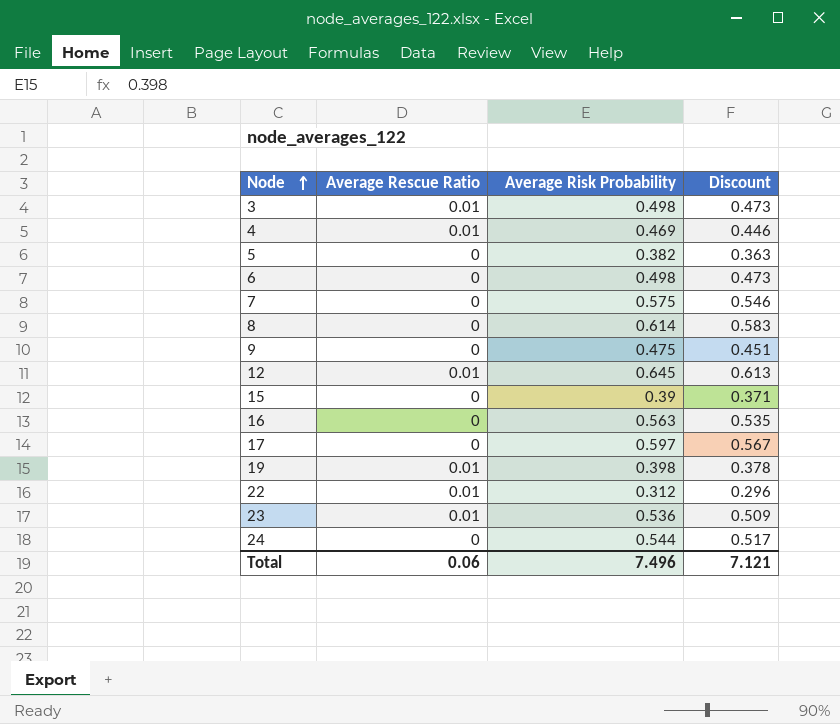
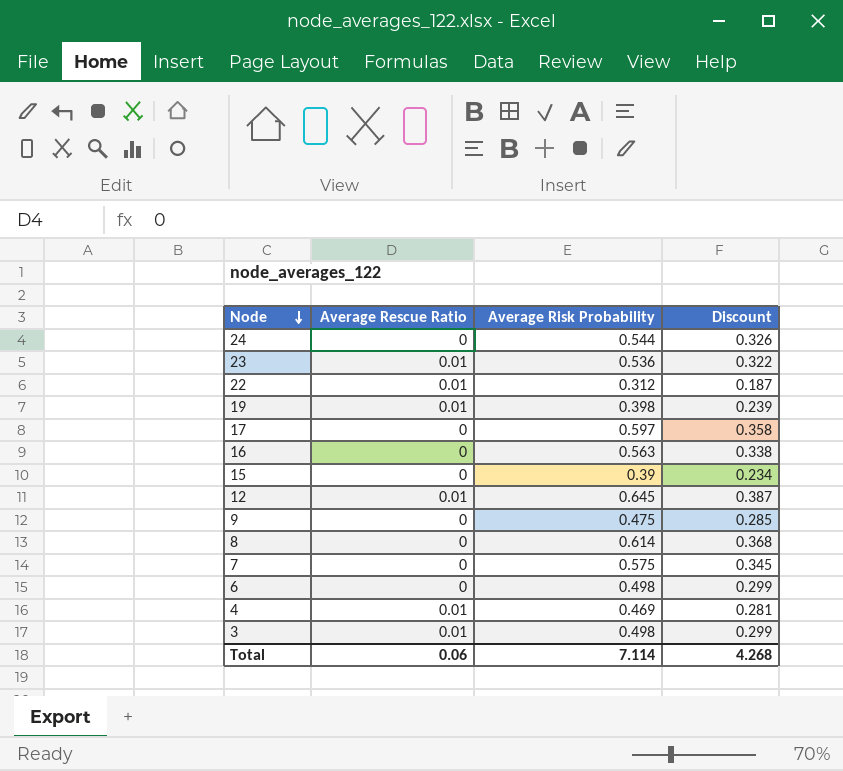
row order: Node ascending -> Node descending
column Discount | formula: [Average Risk Probability] * 0.95 -> [Average Risk Probability] * 0.6
row 5: 0 | 0.382 | 0.363 -> none
Total | Average Risk Probability: 7.496 -> 7.114
Total | Discount: 7.121 -> 4.268

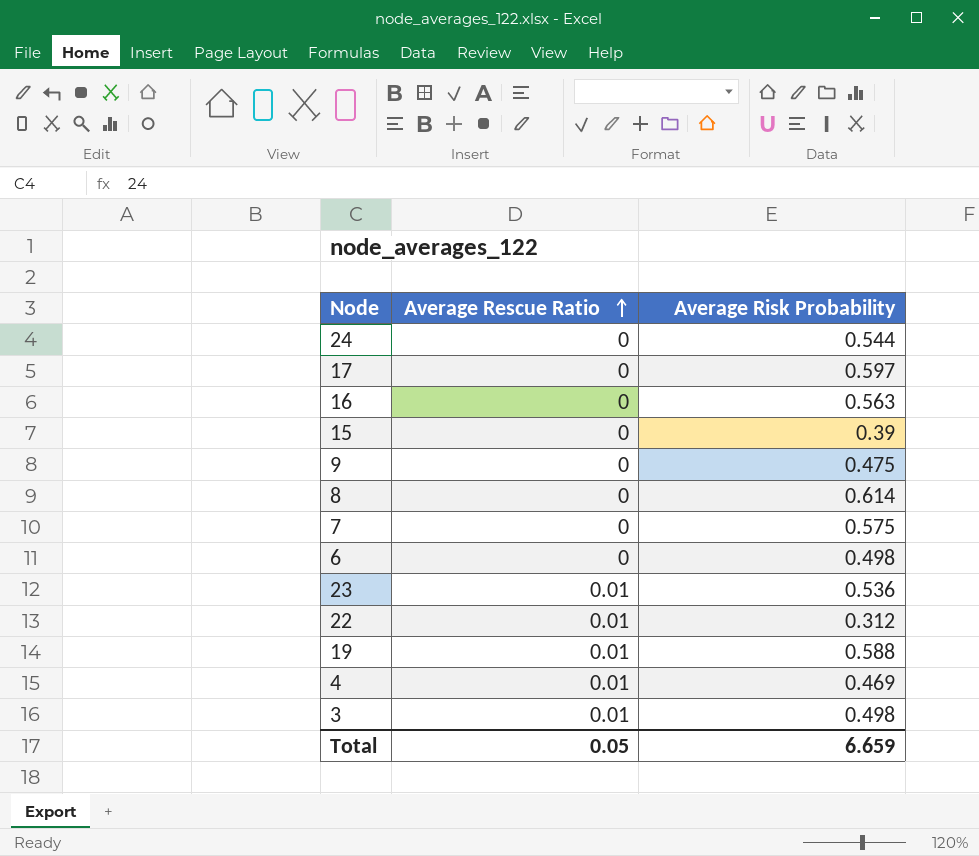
row order: Node descending -> Average Rescue Ratio ascending
column Discount | formula: [Average Risk Probability] * 0.6 -> none
row 12: 0.01 | 0.645 | 0.387 -> none
19 | Average Risk Probability: 0.398 -> 0.588
Total | Average Rescue Ratio: 0.06 -> 0.05
Total | Average Risk Probability: 7.114 -> 6.659

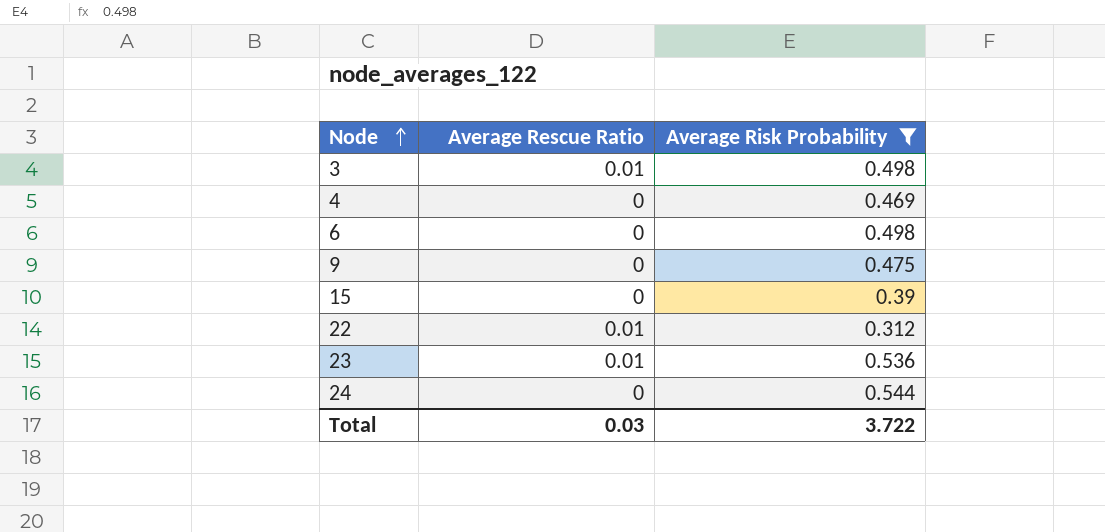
filter: none -> Average Risk Probability <= 0.544
row order: Average Rescue Ratio ascending -> Node ascending
4 | Average Rescue Ratio: 0.01 -> 0
Total | Average Rescue Ratio: 0.05 -> 0.03
Total | Average Risk Probability: 6.659 -> 3.722

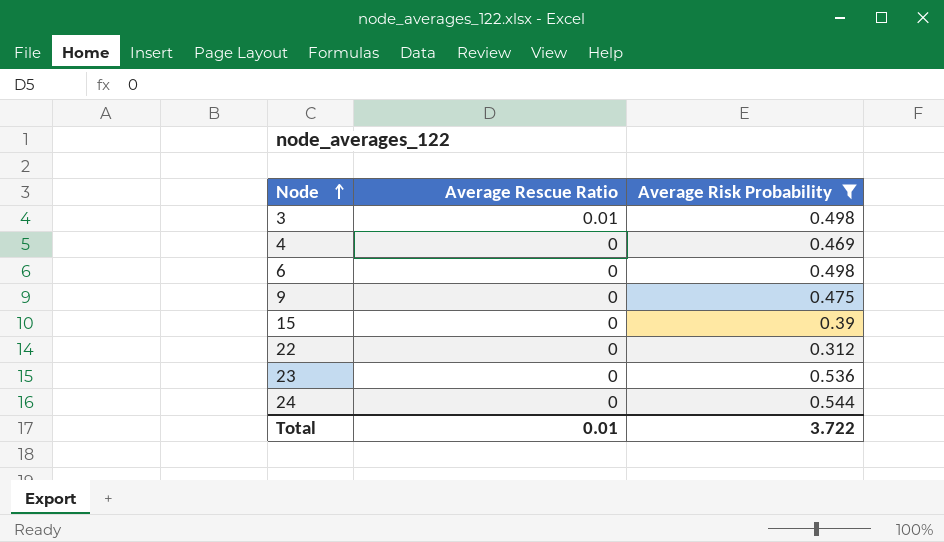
22 | Average Rescue Ratio: 0.01 -> 0
23 | Average Rescue Ratio: 0.01 -> 0
Total | Average Rescue Ratio: 0.03 -> 0.01

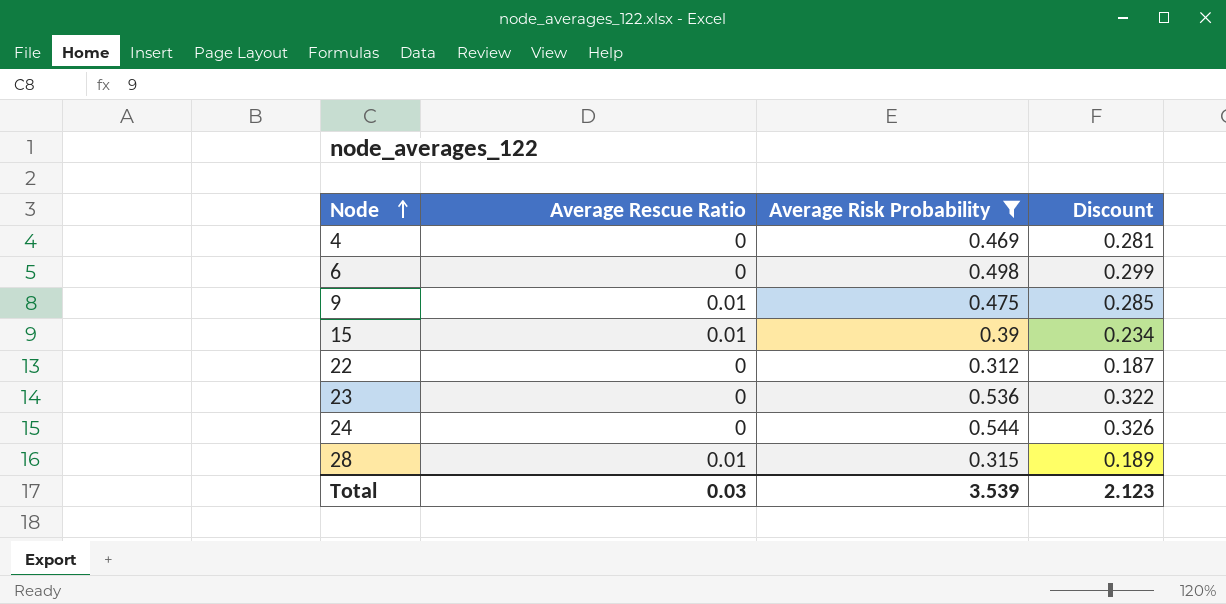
column Discount | formula: none -> [Average Risk Probability] * 0.6
row 3: 0.01 | 0.498 -> none
9 | Average Rescue Ratio: 0 -> 0.01
15 | Average Rescue Ratio: 0 -> 0.01
row 28: none -> 0.01 | 0.315 | 0.189
Total | Average Rescue Ratio: 0.01 -> 0.03
Total | Average Risk Probability: 3.722 -> 3.539

